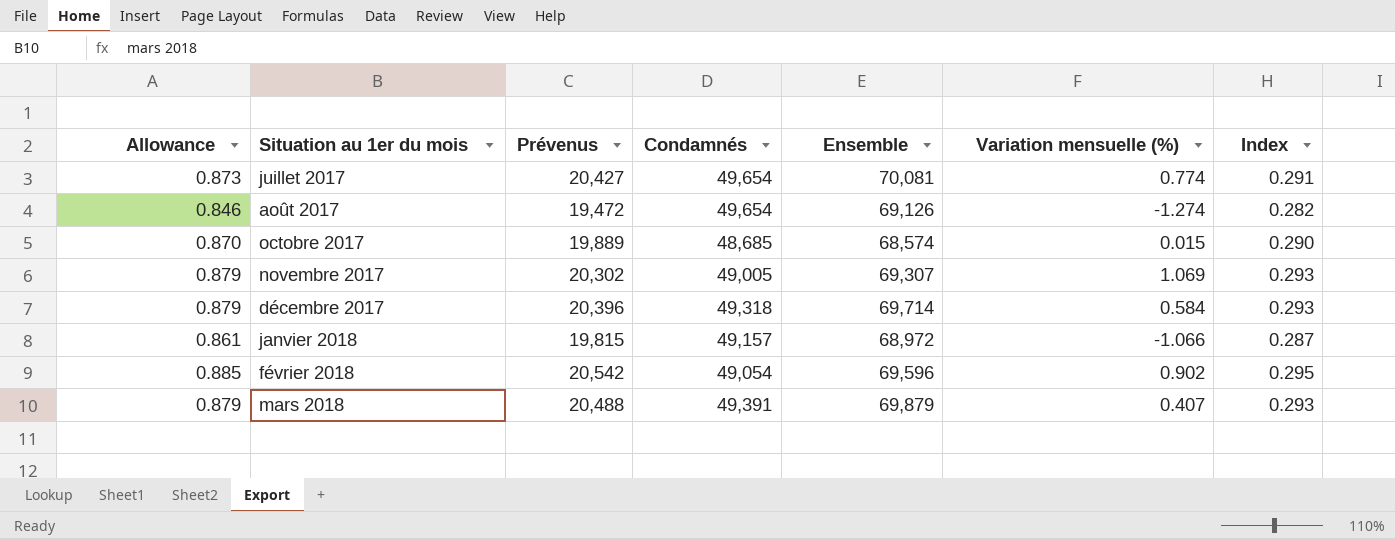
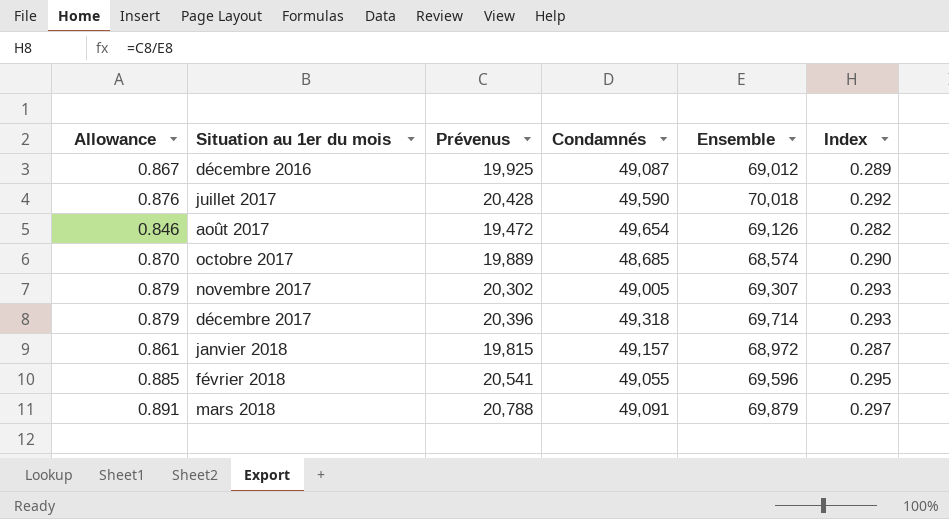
column Variation mensuelle (%) | position: 6 -> none
row décembre 2016: none -> 0.867 | 19,925 | 49,087 | 69,012 | 0.289
juillet 2017 | Allowance: 0.873 -> 0.876
juillet 2017 | Prévenus: 20,427 -> 20,428
juillet 2017 | Condamnés: 49,654 -> 49,590
juillet 2017 | Ensemble: 70,081 -> 70,018
juillet 2017 | Index: 0.291 -> 0.292
février 2018 | Prévenus: 20,542 -> 20,541
février 2018 | Condamnés: 49,054 -> 49,055
mars 2018 | Allowance: 0.879 -> 0.891
mars 2018 | Prévenus: 20,488 -> 20,788
mars 2018 | Condamnés: 49,391 -> 49,091
mars 2018 | Index: 0.293 -> 0.297

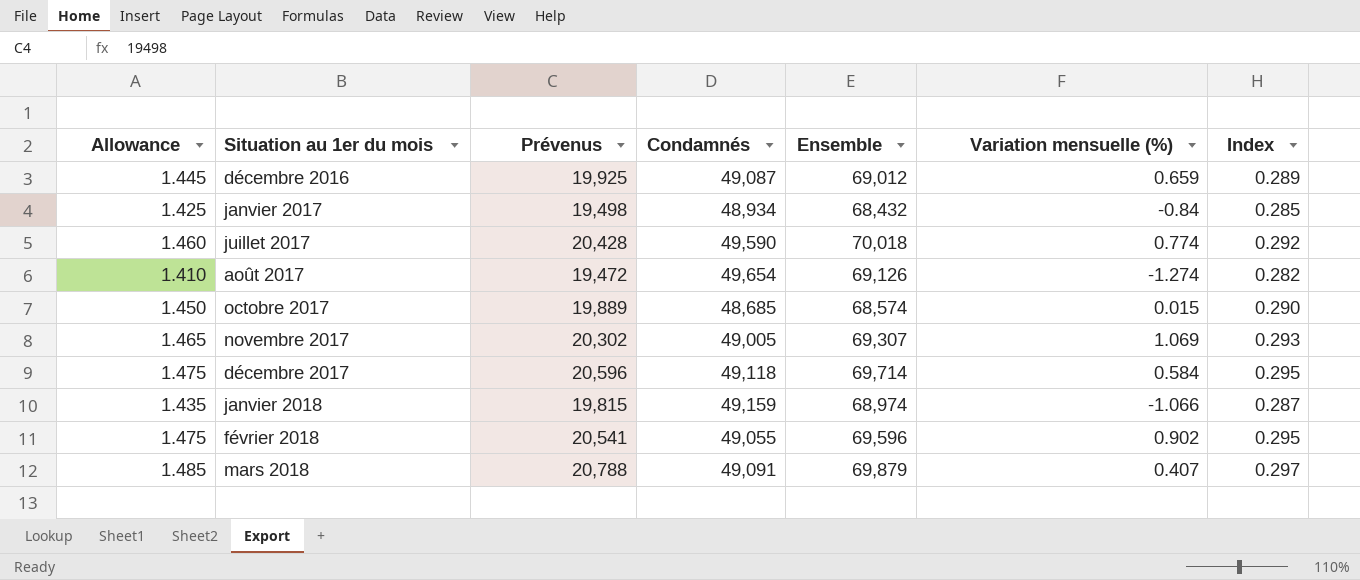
column Allowance | formula: [Index] * 3 -> [Index] * 5
column Variation mensuelle (%) | position: none -> 6
row janvier 2017: none -> 1.425 | 19,498 | 48,934 | 68,432 | -0.84 | 0.285
décembre 2017 | Prévenus: 20,396 -> 20,596
décembre 2017 | Condamnés: 49,318 -> 49,118
décembre 2017 | Index: 0.293 -> 0.295
janvier 2018 | Condamnés: 49,157 -> 49,159
janvier 2018 | Ensemble: 68,972 -> 68,974

